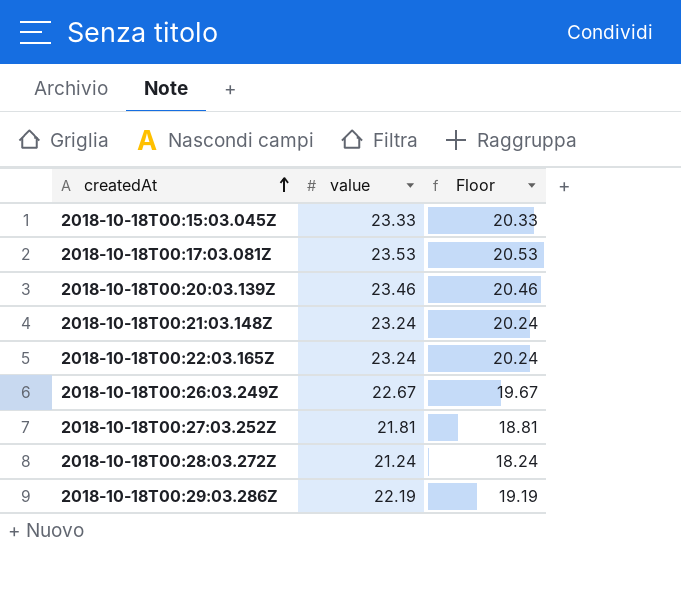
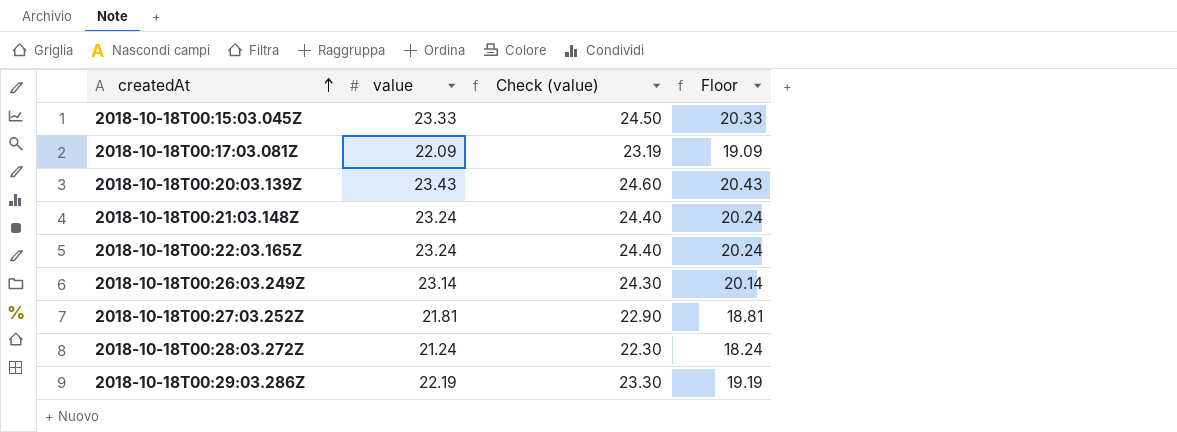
column Check (value) | formula: none -> [value] * 1.05
2018-10-18T00:17:03.081Z | value: 23.53 -> 22.09
2018-10-18T00:17:03.081Z | Floor: 20.53 -> 19.09
2018-10-18T00:20:03.139Z | value: 23.46 -> 23.43
2018-10-18T00:20:03.139Z | Floor: 20.46 -> 20.43
2018-10-18T00:26:03.249Z | value: 22.67 -> 23.14
2018-10-18T00:26:03.249Z | Floor: 19.67 -> 20.14

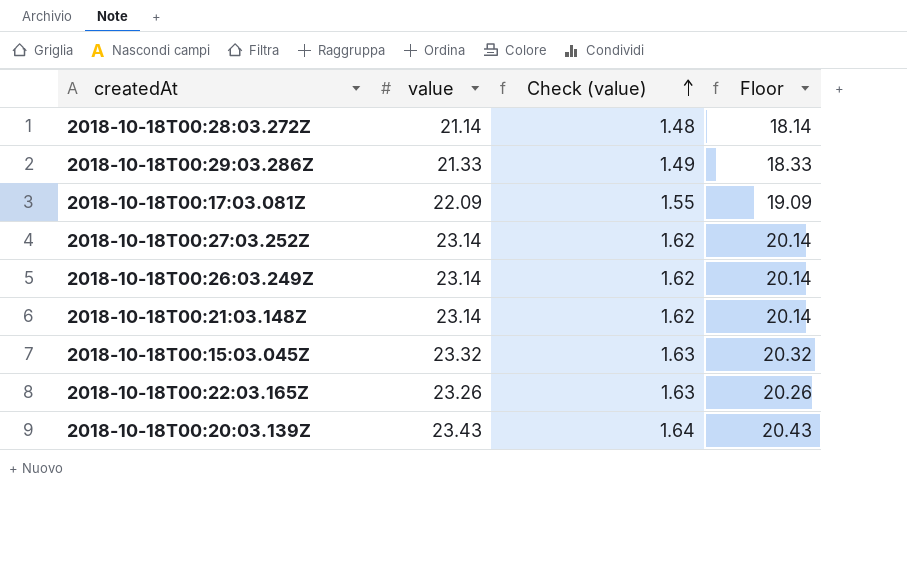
row order: createdAt ascending -> Check (value) ascending
column Check (value) | formula: [value] * 1.05 -> [value] * 0.07
2018-10-18T00:28:03.272Z | value: 21.24 -> 21.14
2018-10-18T00:28:03.272Z | Floor: 18.24 -> 18.14
2018-10-18T00:29:03.286Z | value: 22.19 -> 21.33
2018-10-18T00:29:03.286Z | Floor: 19.19 -> 18.33
2018-10-18T00:27:03.252Z | value: 21.81 -> 23.14
2018-10-18T00:27:03.252Z | Floor: 18.81 -> 20.14
2018-10-18T00:21:03.148Z | value: 23.24 -> 23.14
2018-10-18T00:21:03.148Z | Floor: 20.24 -> 20.14
2018-10-18T00:15:03.045Z | value: 23.33 -> 23.32
2018-10-18T00:15:03.045Z | Floor: 20.33 -> 20.32
2018-10-18T00:22:03.165Z | value: 23.24 -> 23.26
2018-10-18T00:22:03.165Z | Floor: 20.24 -> 20.26

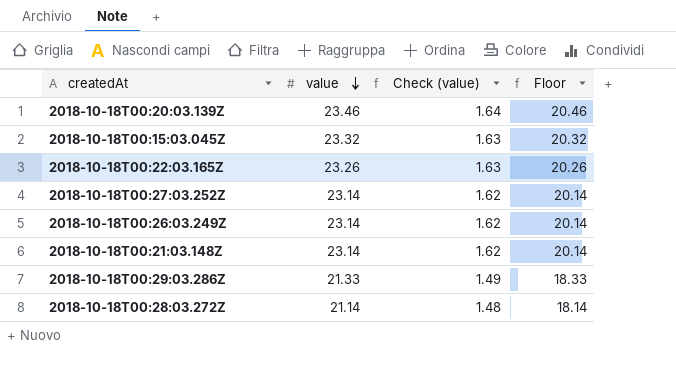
row order: Check (value) ascending -> value descending
row 2018-10-18T00:17:03.081Z: 22.09 | 1.55 | 19.09 -> none
2018-10-18T00:20:03.139Z | value: 23.43 -> 23.46
2018-10-18T00:20:03.139Z | Floor: 20.43 -> 20.46

